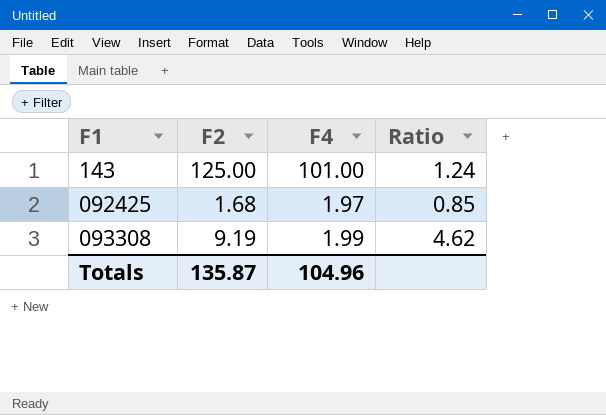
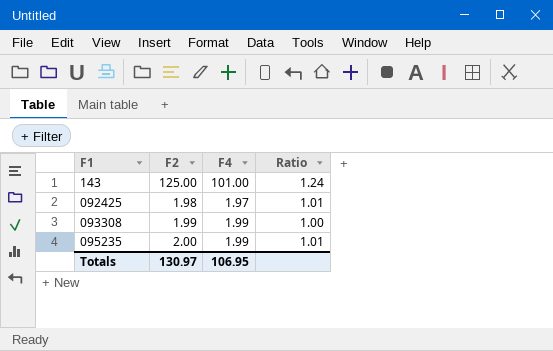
092425 | F2: 1.68 -> 1.98
092425 | Ratio: 0.85 -> 1.01
093308 | F2: 9.19 -> 1.99
093308 | Ratio: 4.62 -> 1.00
row 095235: none -> 2.00 | 1.99 | 1.01
Totals | F2: 135.87 -> 130.97
Totals | F4: 104.96 -> 106.95

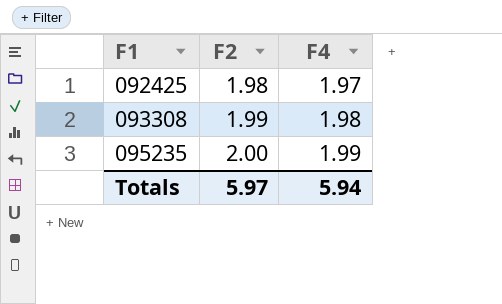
column Ratio | formula: [F2] / [F4] -> none
row 143: 125.00 | 101.00 | 1.24 -> none
093308 | F4: 1.99 -> 1.98
Totals | F2: 130.97 -> 5.97
Totals | F4: 106.95 -> 5.94

